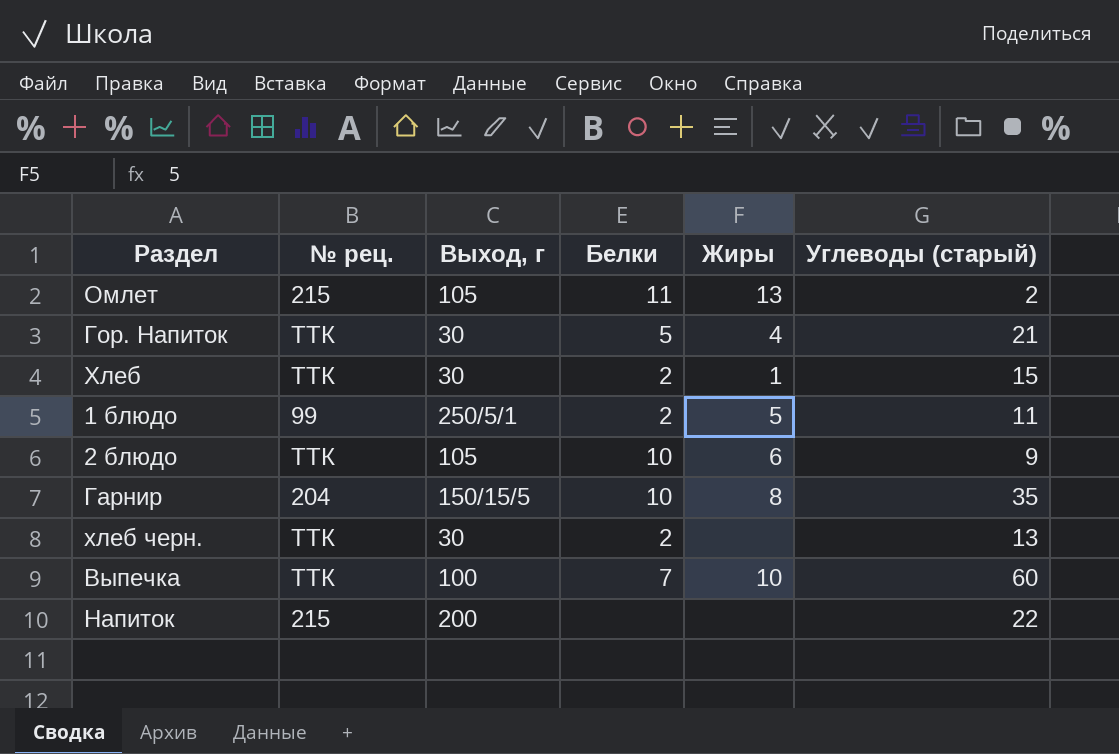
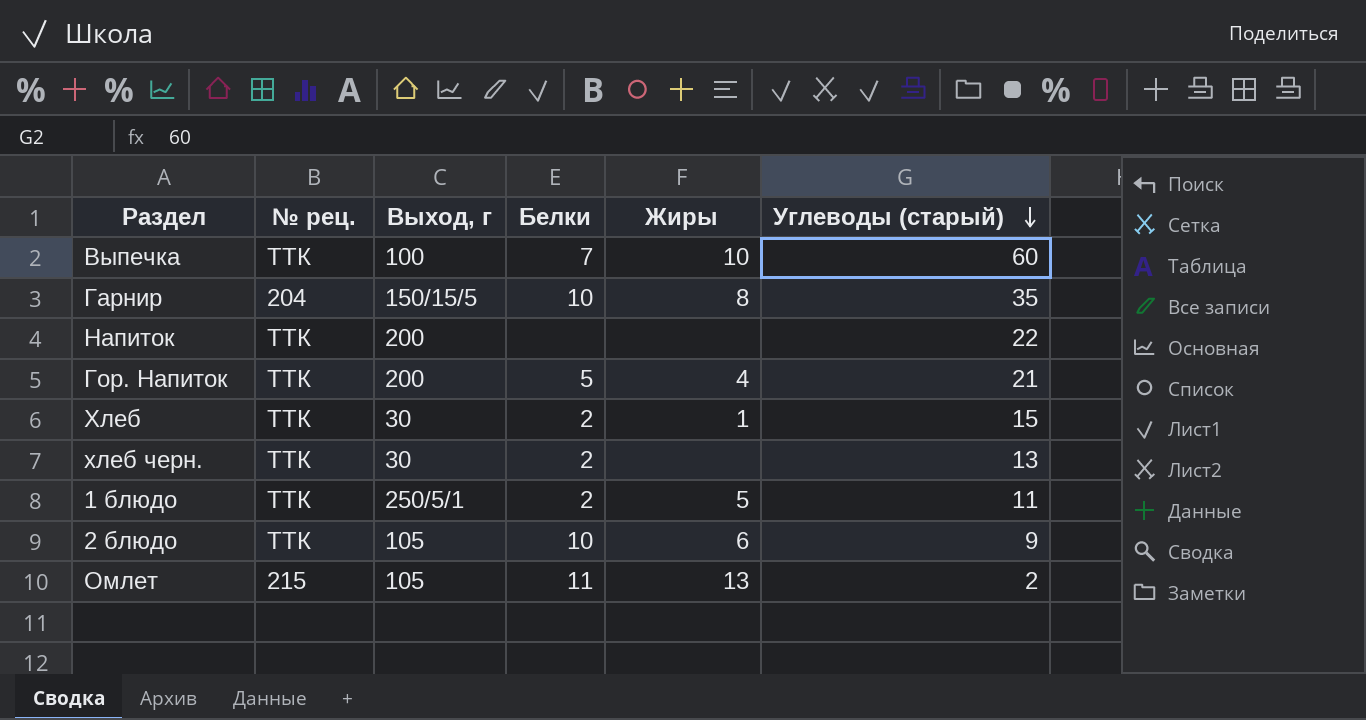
row order: none -> Углеводы (старый) descending
Напиток | № рец.: 215 -> ТТК
Гор. Напиток | Выход, г: 30 -> 200
1 блюдо | № рец.: 99 -> ТТК

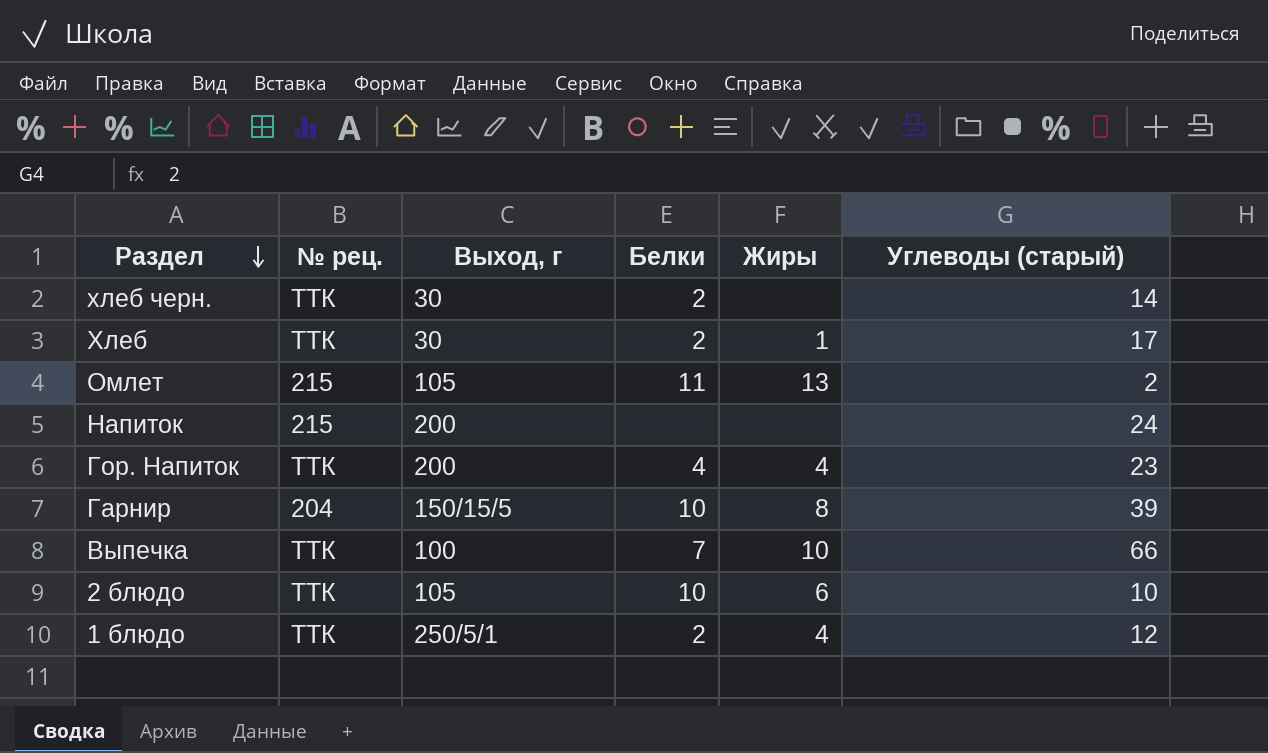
row order: Углеводы (старый) descending -> Раздел descending
хлеб черн. | Углеводы (старый): 13 -> 14
Хлеб | Углеводы (старый): 15 -> 17
Напиток | № рец.: ТТК -> 215
Напиток | Углеводы (старый): 22 -> 24
Гор. Напиток | Белки: 5 -> 4
Гор. Напиток | Углеводы (старый): 21 -> 23
Гарнир | Углеводы (старый): 35 -> 39
Выпечка | Углеводы (старый): 60 -> 66
2 блюдо | Углеводы (старый): 9 -> 10
1 блюдо | Жиры: 5 -> 4
1 блюдо | Углеводы (старый): 11 -> 12

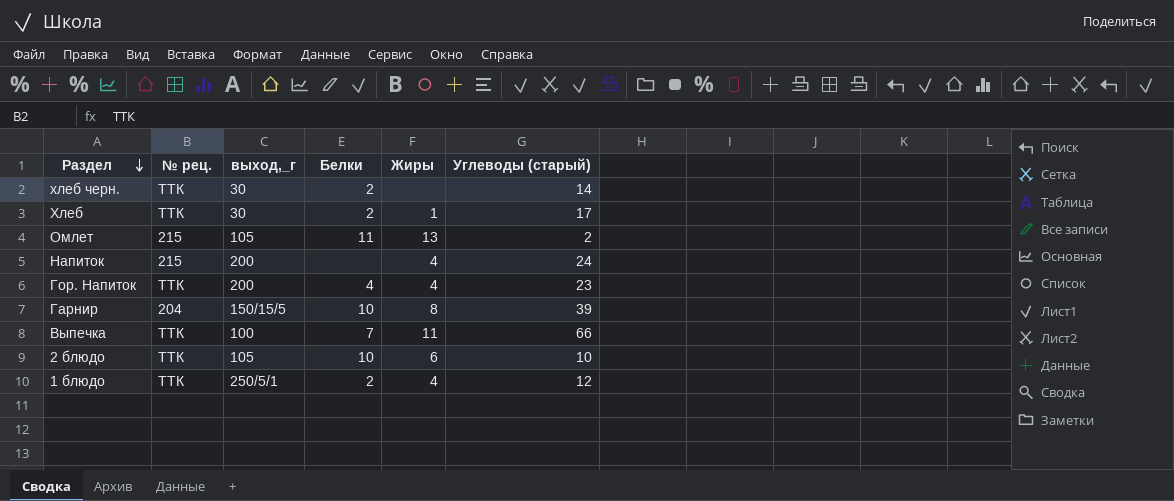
column name: Выход, г -> выход,_г
Напиток | Жиры: none -> 4
Выпечка | Жиры: 10 -> 11

